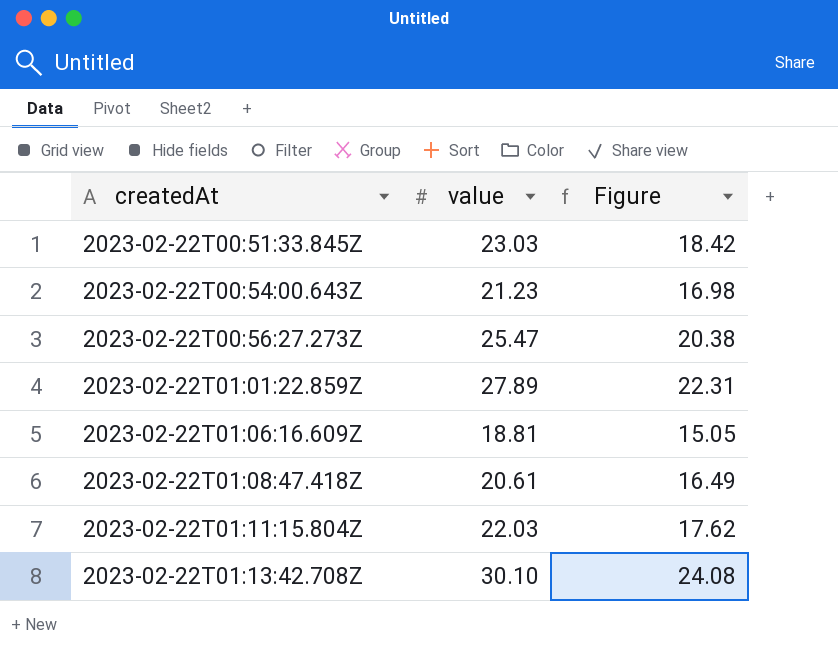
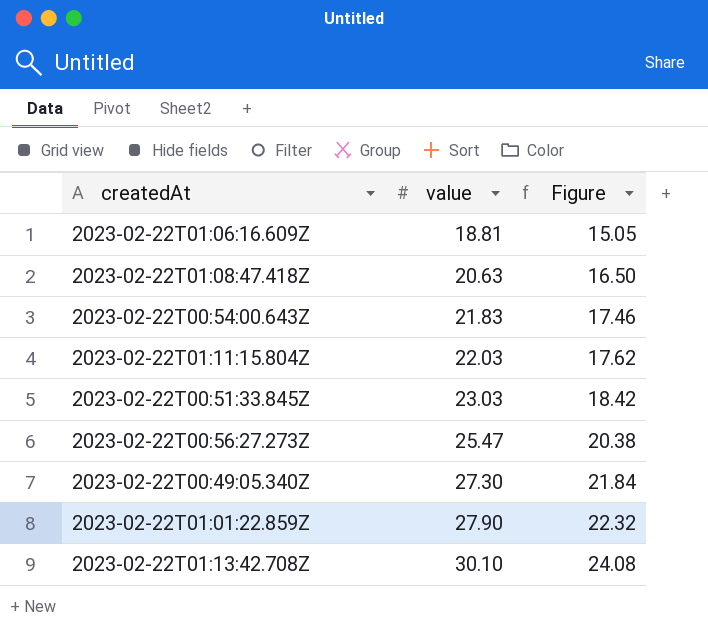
row order: createdAt ascending -> value ascending
2023-02-22T01:08:47.418Z | value: 20.61 -> 20.63
2023-02-22T01:08:47.418Z | Figure: 16.49 -> 16.50
2023-02-22T00:54:00.643Z | value: 21.23 -> 21.83
2023-02-22T00:54:00.643Z | Figure: 16.98 -> 17.46
row 2023-02-22T00:49:05.340Z: none -> 27.30 | 21.84
2023-02-22T01:01:22.859Z | value: 27.89 -> 27.90
2023-02-22T01:01:22.859Z | Figure: 22.31 -> 22.32

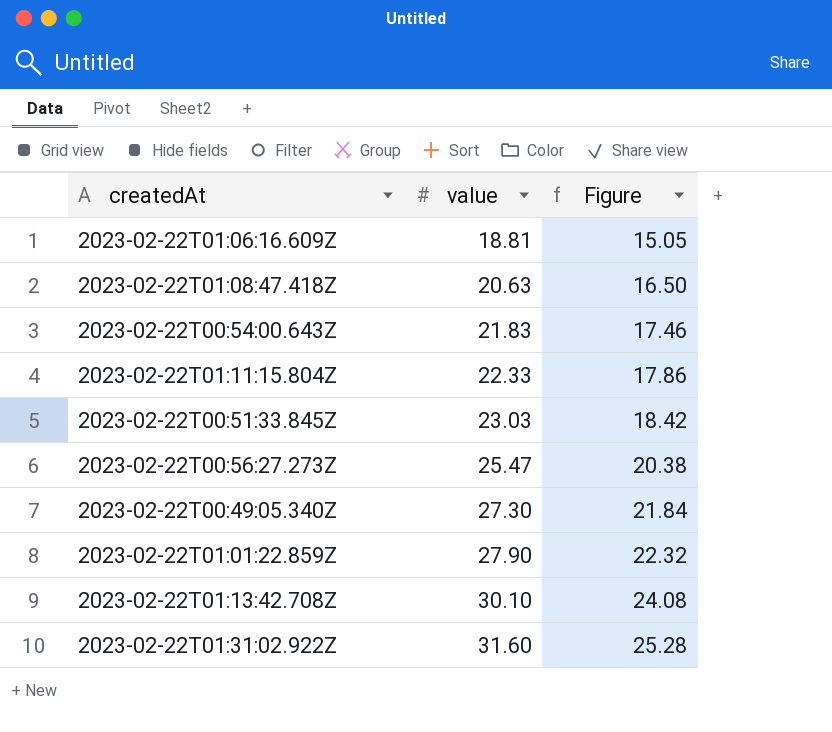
2023-02-22T01:11:15.804Z | value: 22.03 -> 22.33
2023-02-22T01:11:15.804Z | Figure: 17.62 -> 17.86
row 2023-02-22T01:31:02.922Z: none -> 31.60 | 25.28

